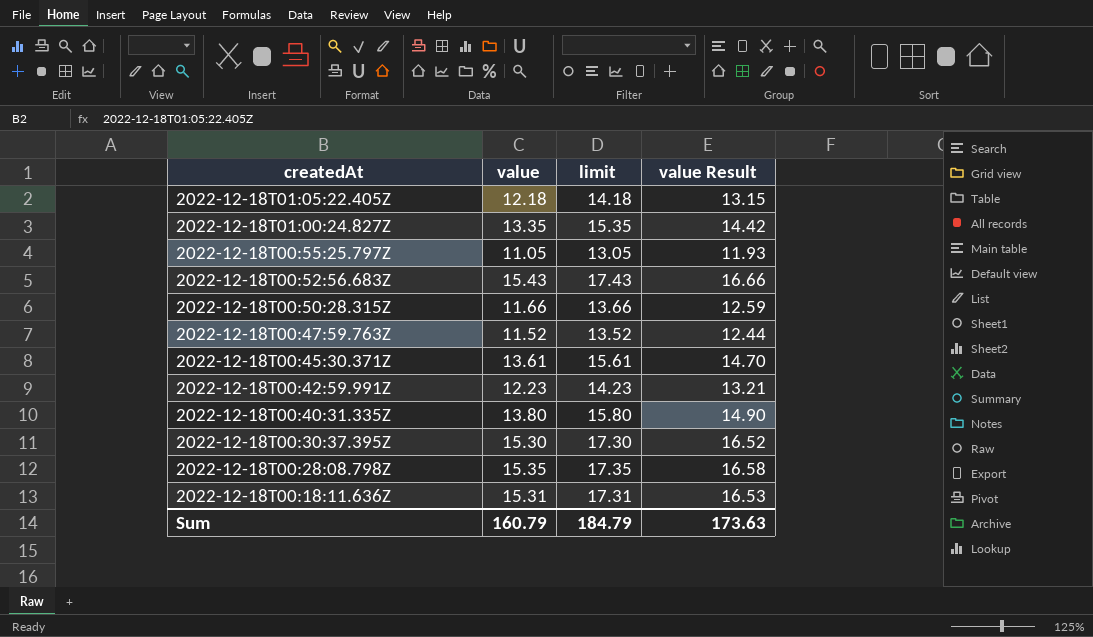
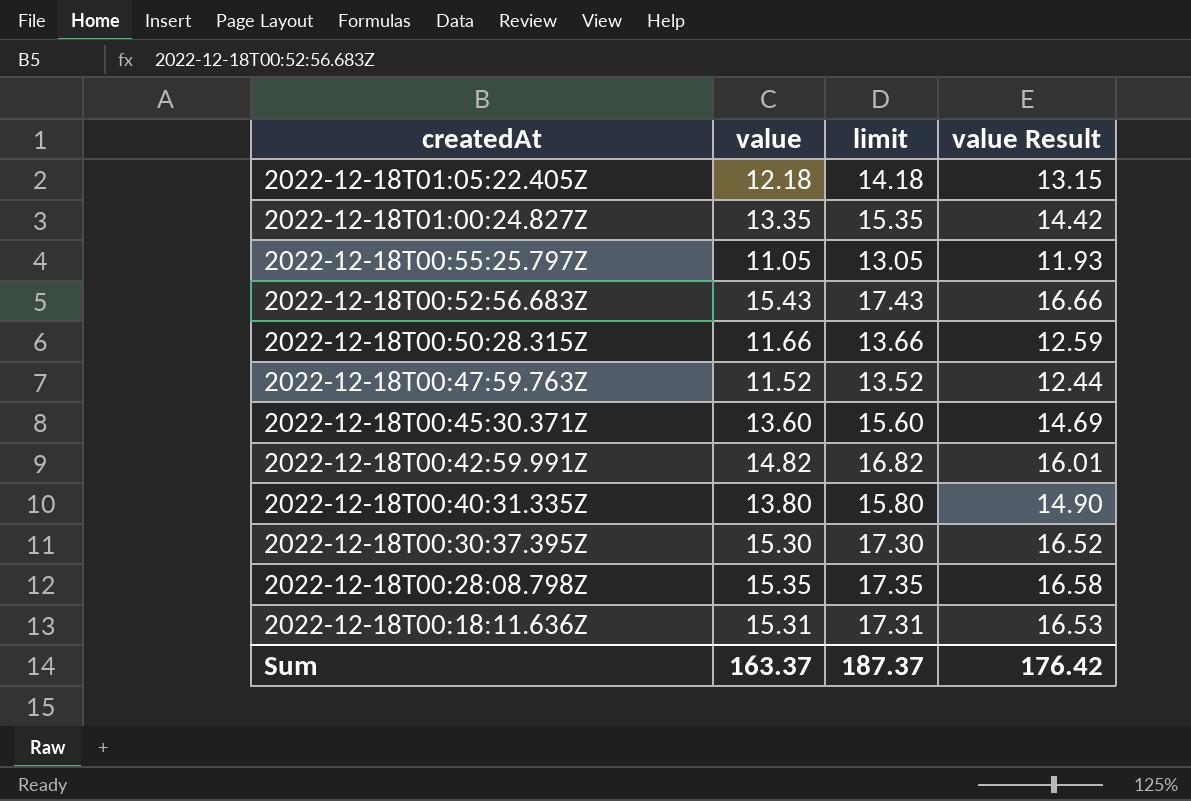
2022-12-18T00:45:30.371Z | value: 13.61 -> 13.60
2022-12-18T00:45:30.371Z | limit: 15.61 -> 15.60
2022-12-18T00:45:30.371Z | value Result: 14.70 -> 14.69
2022-12-18T00:42:59.991Z | value: 12.23 -> 14.82
2022-12-18T00:42:59.991Z | limit: 14.23 -> 16.82
2022-12-18T00:42:59.991Z | value Result: 13.21 -> 16.01
Sum | value: 160.79 -> 163.37
Sum | limit: 184.79 -> 187.37
Sum | value Result: 173.63 -> 176.42

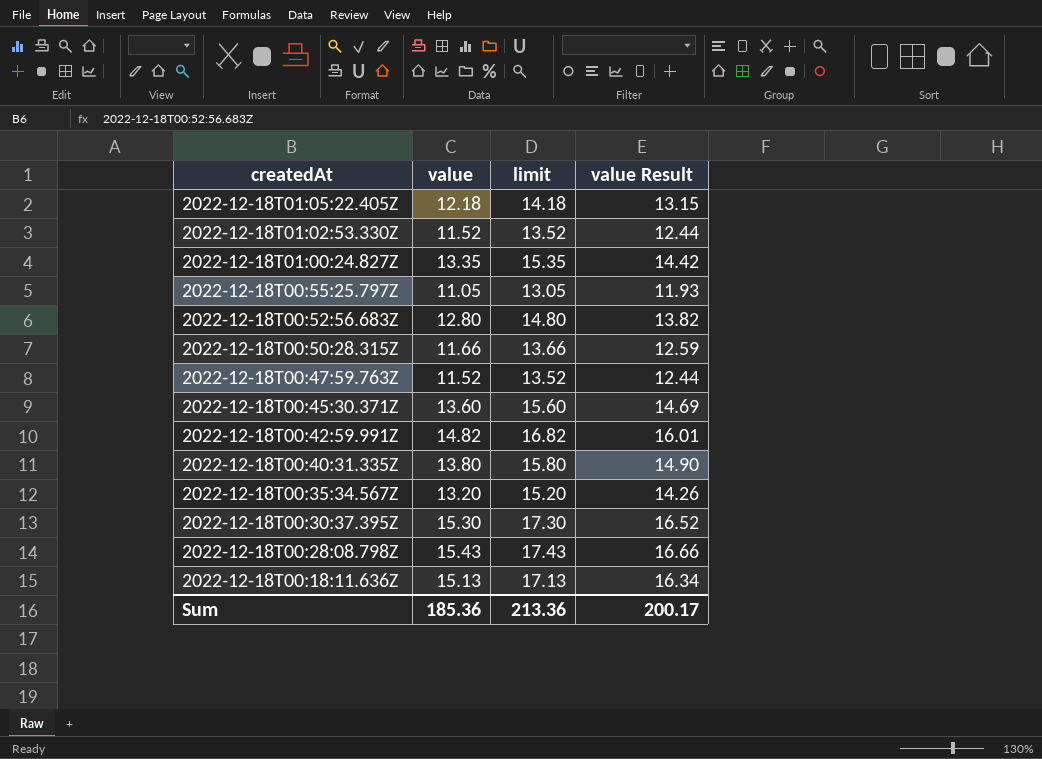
row 2022-12-18T01:02:53.330Z: none -> 11.52 | 13.52 | 12.44
2022-12-18T00:52:56.683Z | value: 15.43 -> 12.80
2022-12-18T00:52:56.683Z | limit: 17.43 -> 14.80
2022-12-18T00:52:56.683Z | value Result: 16.66 -> 13.82
row 2022-12-18T00:35:34.567Z: none -> 13.20 | 15.20 | 14.26
2022-12-18T00:28:08.798Z | value: 15.35 -> 15.43
2022-12-18T00:28:08.798Z | limit: 17.35 -> 17.43
2022-12-18T00:28:08.798Z | value Result: 16.58 -> 16.66
2022-12-18T00:18:11.636Z | value: 15.31 -> 15.13
2022-12-18T00:18:11.636Z | limit: 17.31 -> 17.13
2022-12-18T00:18:11.636Z | value Result: 16.53 -> 16.34
Sum | value: 163.37 -> 185.36
Sum | limit: 187.37 -> 213.36
Sum | value Result: 176.42 -> 200.17

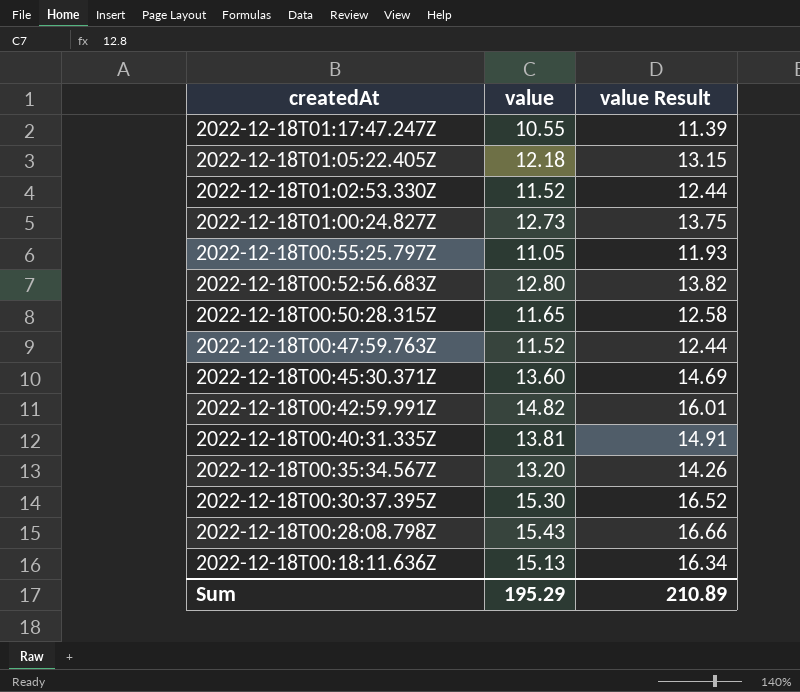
column limit | formula: [value] + 2 -> none
row 2022-12-18T01:17:47.247Z: none -> 10.55 | 11.39
2022-12-18T01:00:24.827Z | value: 13.35 -> 12.73
2022-12-18T01:00:24.827Z | value Result: 14.42 -> 13.75
2022-12-18T00:50:28.315Z | value: 11.66 -> 11.65
2022-12-18T00:50:28.315Z | value Result: 12.59 -> 12.58
2022-12-18T00:40:31.335Z | value: 13.80 -> 13.81
2022-12-18T00:40:31.335Z | value Result: 14.90 -> 14.91
Sum | value: 185.36 -> 195.29
Sum | value Result: 200.17 -> 210.89

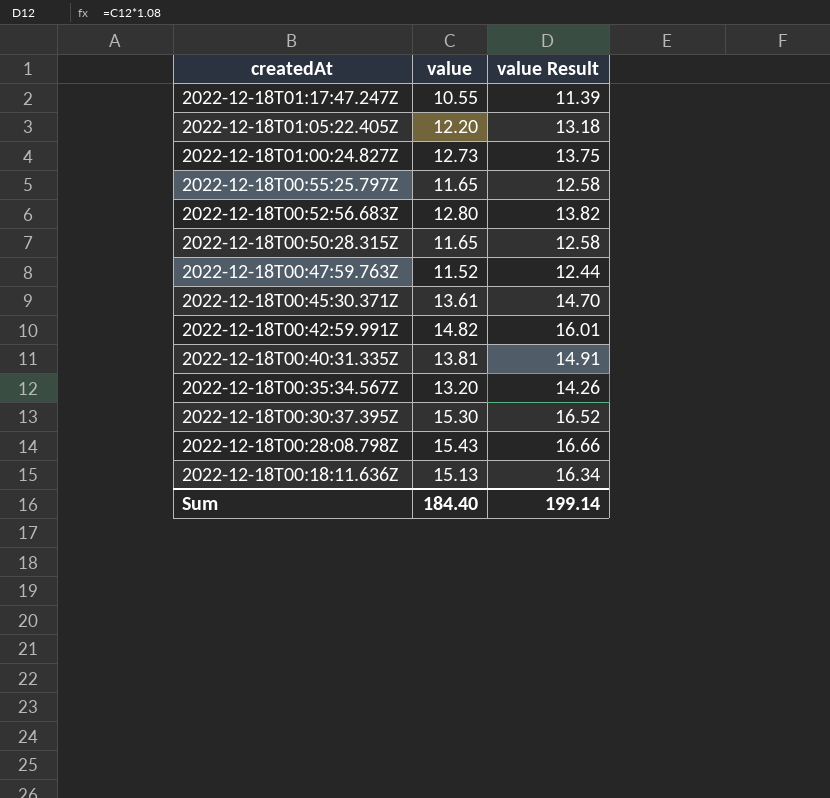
row 2022-12-18T01:02:53.330Z: 11.52 | 12.44 -> none
2022-12-18T01:05:22.405Z | value: 12.18 -> 12.20
2022-12-18T01:05:22.405Z | value Result: 13.15 -> 13.18
2022-12-18T00:55:25.797Z | value: 11.05 -> 11.65
2022-12-18T00:55:25.797Z | value Result: 11.93 -> 12.58
2022-12-18T00:45:30.371Z | value: 13.60 -> 13.61
2022-12-18T00:45:30.371Z | value Result: 14.69 -> 14.70
Sum | value: 195.29 -> 184.40
Sum | value Result: 210.89 -> 199.14

